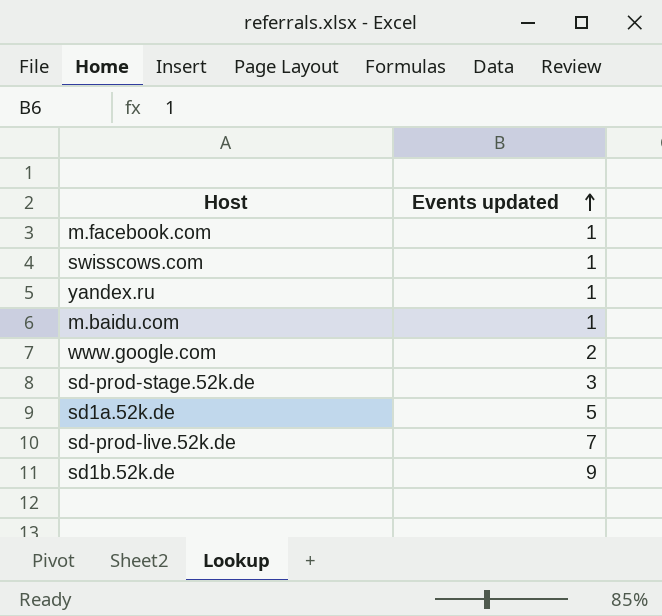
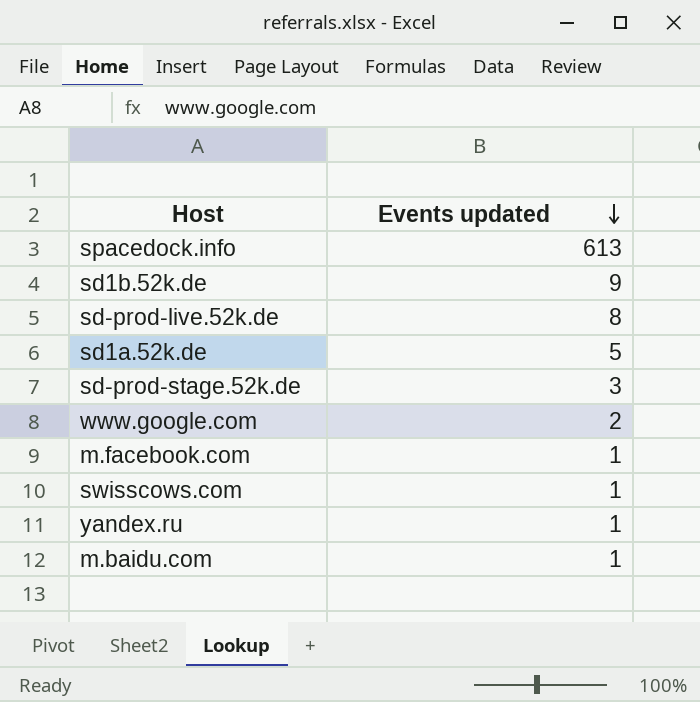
row order: Events updated ascending -> Events updated descending
row spacedock.info: none -> 613
sd-prod-live.52k.de | Events updated: 7 -> 8

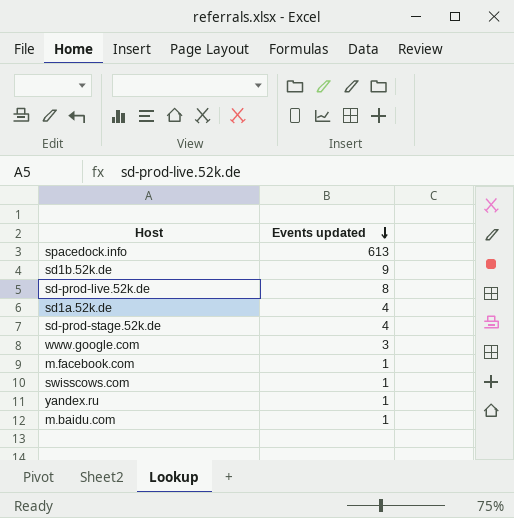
sd1a.52k.de | Events updated: 5 -> 4
sd-prod-stage.52k.de | Events updated: 3 -> 4
www.google.com | Events updated: 2 -> 3

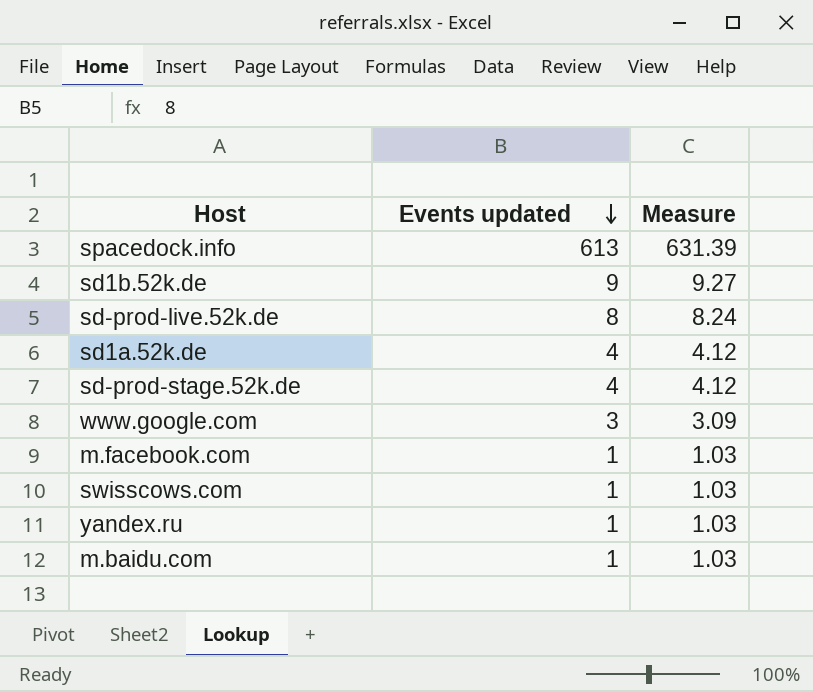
column Measure | formula: none -> [Events updated] * 1.03

